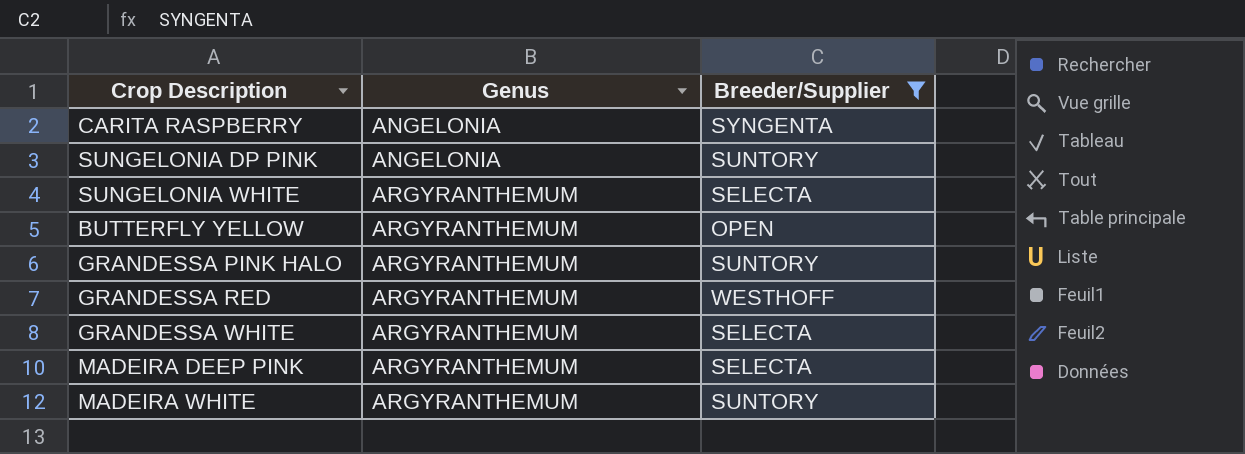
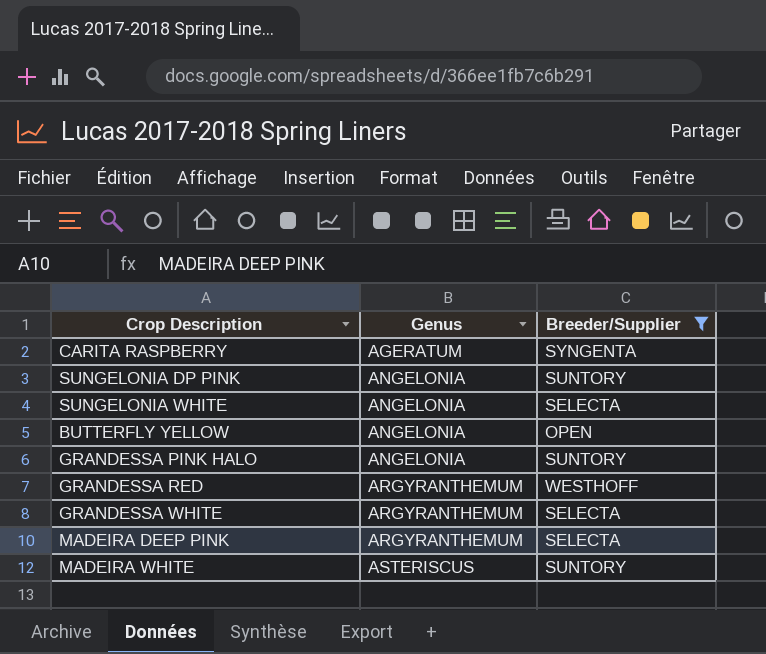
CARITA RASPBERRY | Genus: ANGELONIA -> AGERATUM
SUNGELONIA WHITE | Genus: ARGYRANTHEMUM -> ANGELONIA
BUTTERFLY YELLOW | Genus: ARGYRANTHEMUM -> ANGELONIA
GRANDESSA PINK HALO | Genus: ARGYRANTHEMUM -> ANGELONIA
MADEIRA WHITE | Genus: ARGYRANTHEMUM -> ASTERISCUS

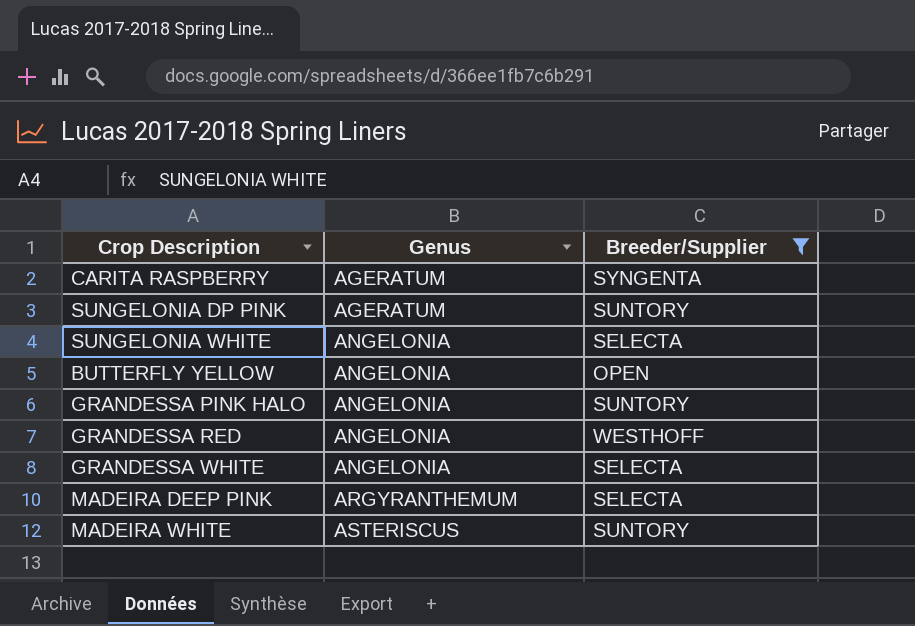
SUNGELONIA DP PINK | Genus: ANGELONIA -> AGERATUM
GRANDESSA RED | Genus: ARGYRANTHEMUM -> ANGELONIA
GRANDESSA WHITE | Genus: ARGYRANTHEMUM -> ANGELONIA

